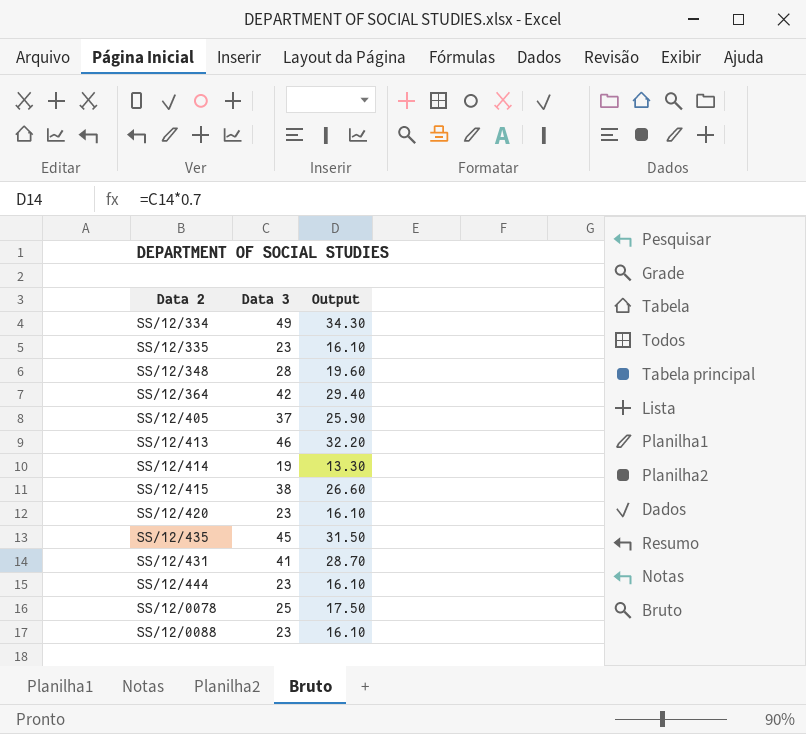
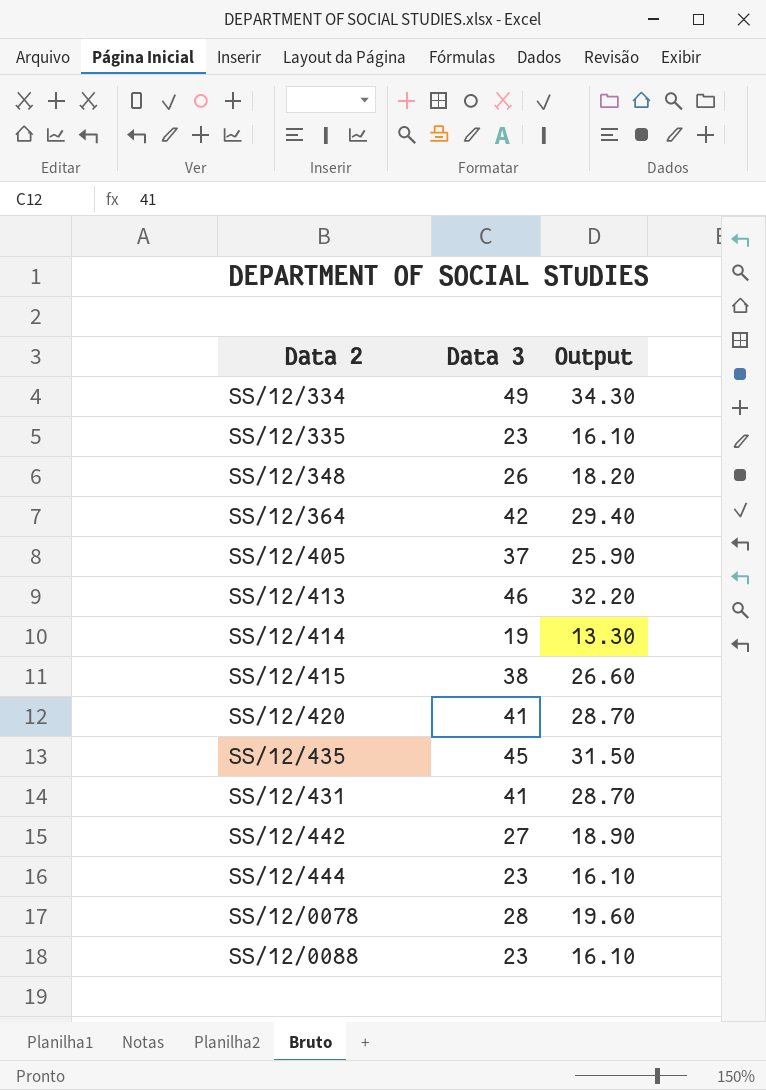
SS/12/348 | Data 3: 28 -> 26
SS/12/348 | Output: 19.60 -> 18.20
SS/12/420 | Data 3: 23 -> 41
SS/12/420 | Output: 16.10 -> 28.70
row SS/12/442: none -> 27 | 18.90
SS/12/0078 | Data 3: 25 -> 28
SS/12/0078 | Output: 17.50 -> 19.60

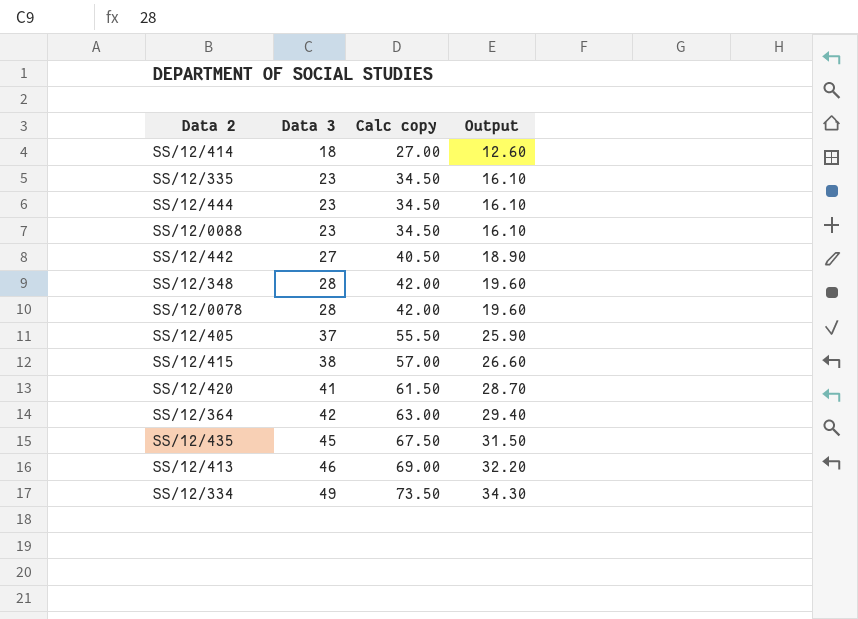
row order: none -> Data 3 ascending
column Calc copy | formula: none -> [Data 3] * 1.5
row SS/12/431: 41 | 28.70 -> none
SS/12/414 | Data 3: 19 -> 18
SS/12/414 | Output: 13.30 -> 12.60
SS/12/348 | Data 3: 26 -> 28
SS/12/348 | Output: 18.20 -> 19.60

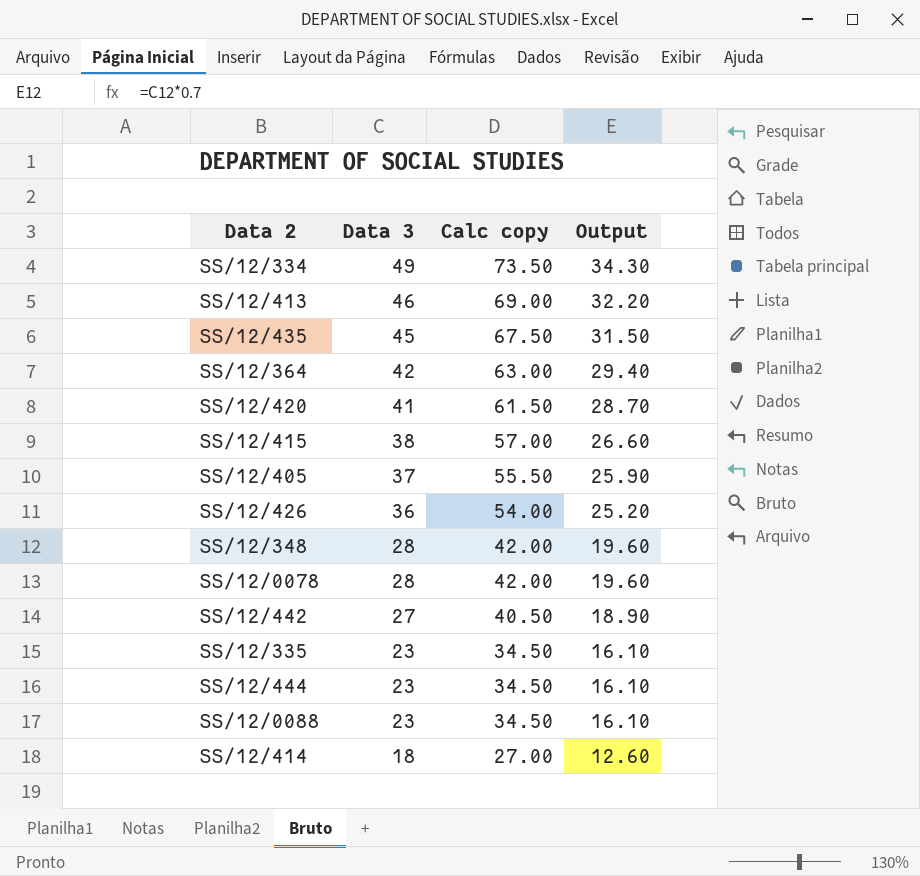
row order: Data 3 ascending -> Data 3 descending
row SS/12/426: none -> 36 | 54.00 | 25.20

